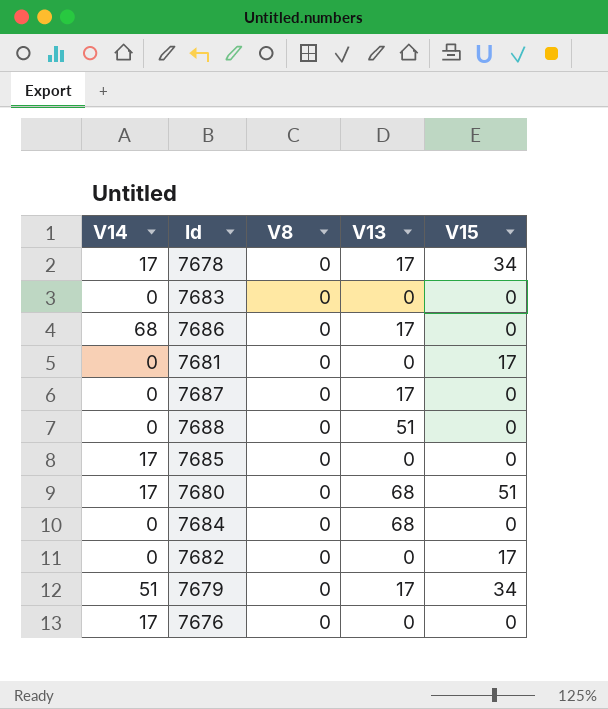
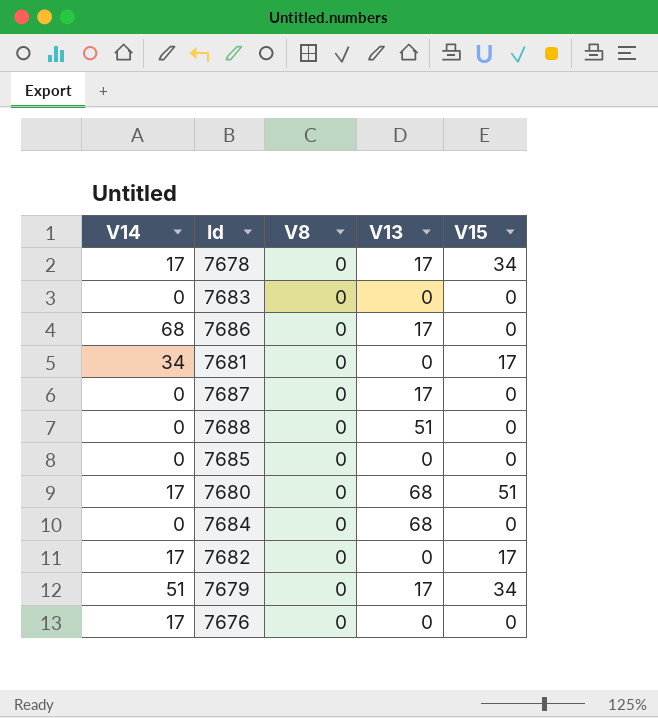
7681 | V14: 0 -> 34
7685 | V14: 17 -> 0
7682 | V14: 0 -> 17

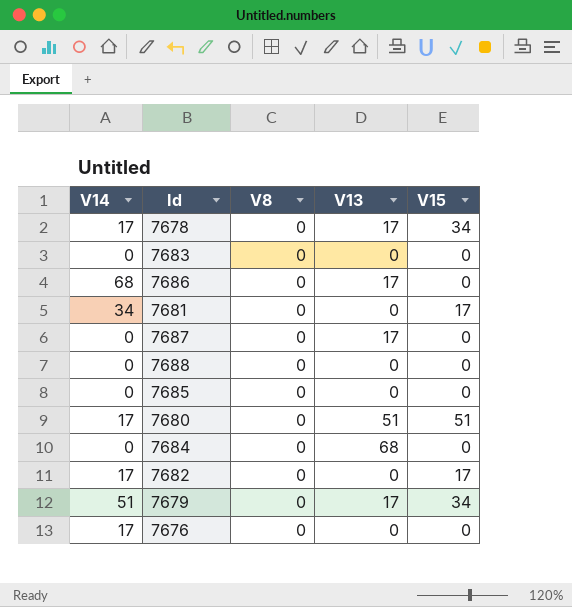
7688 | V13: 51 -> 0
7680 | V13: 68 -> 51

